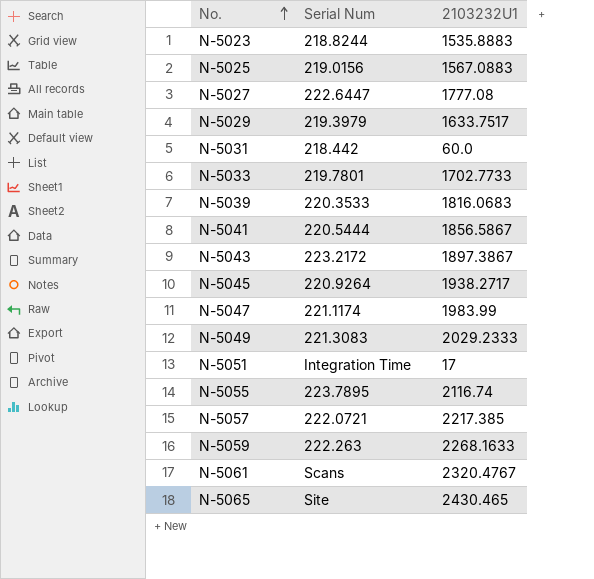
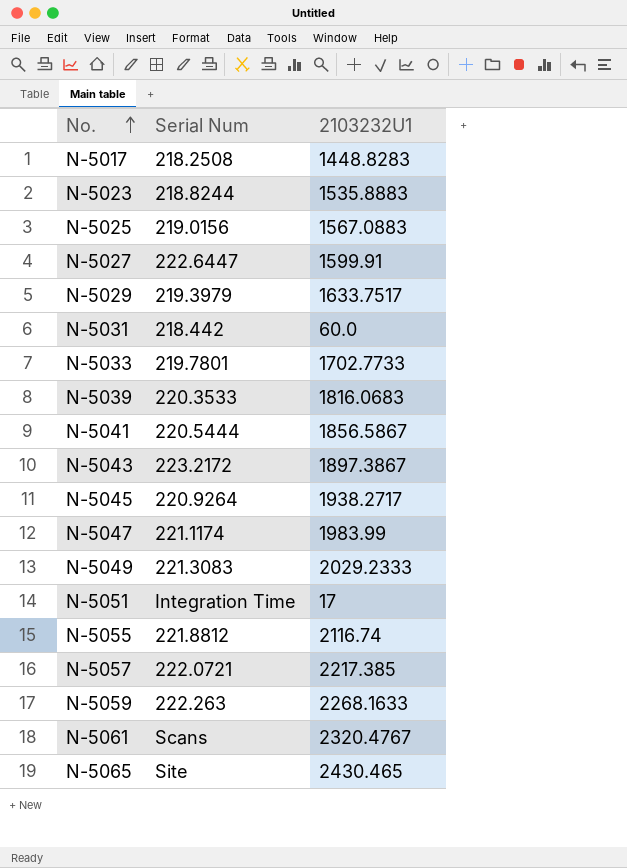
row N-5017: none -> 218.2508 | 1448.8283
N-5027 | 2103232U1: 1777.08 -> 1599.91
N-5055 | Serial Num: 223.7895 -> 221.8812

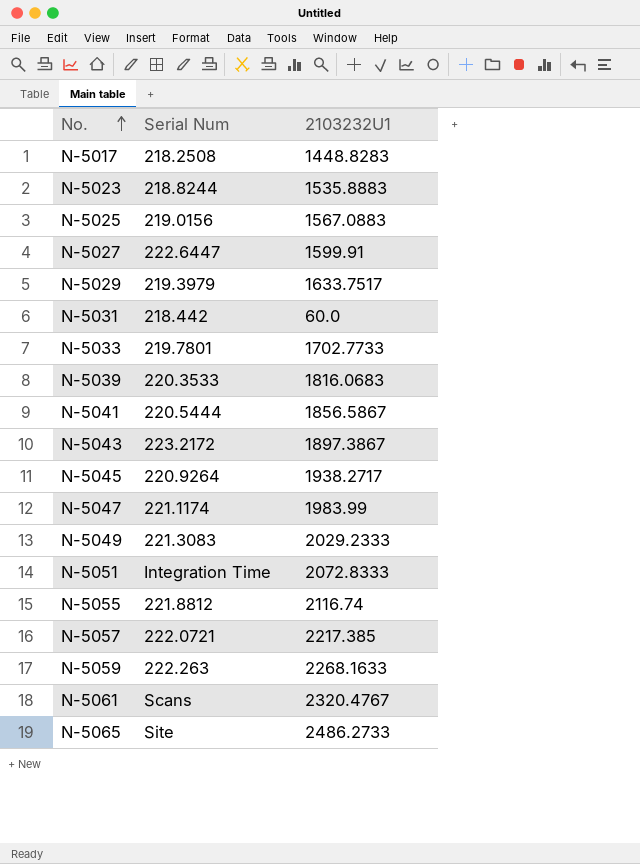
N-5051 | 2103232U1: 17 -> 2072.8333
N-5065 | 2103232U1: 2430.465 -> 2486.2733

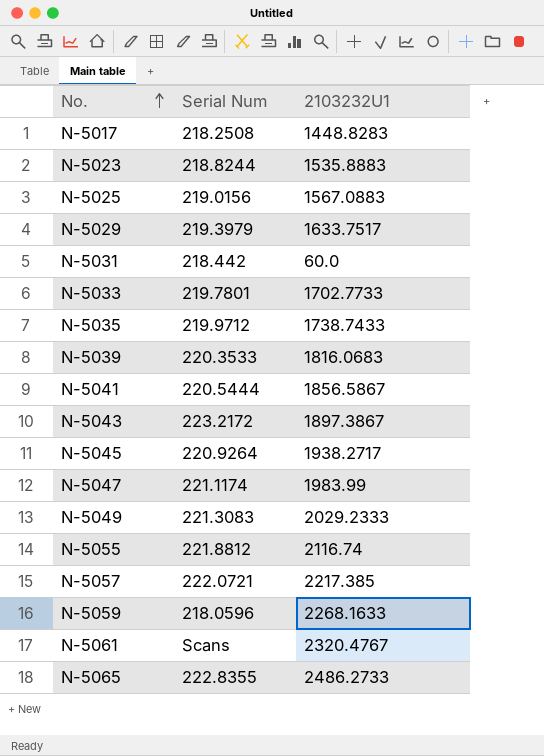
row N-5027: 222.6447 | 1599.91 -> none
row N-5051: Integration Time | 2072.8333 -> none
row N-5035: none -> 219.9712 | 1738.7433
N-5059 | Serial Num: 222.263 -> 218.0596
N-5065 | Serial Num: Site -> 222.8355

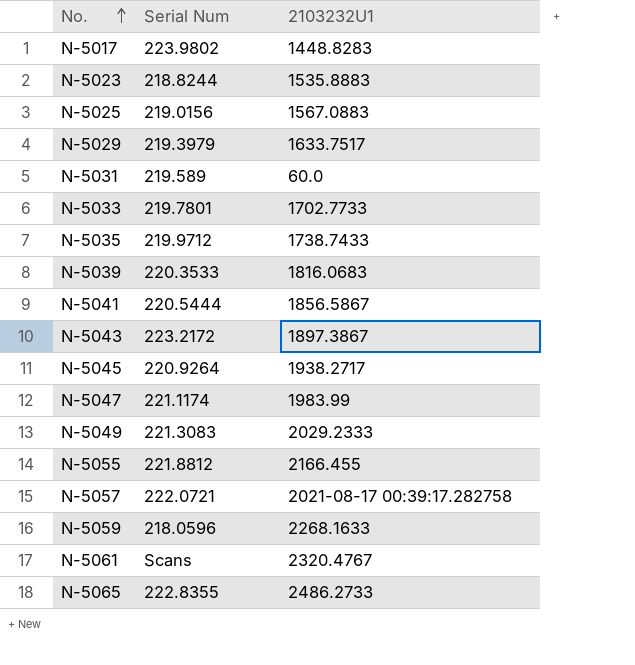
N-5017 | Serial Num: 218.2508 -> 223.9802
N-5031 | Serial Num: 218.442 -> 219.589
N-5055 | 2103232U1: 2116.74 -> 2166.455
N-5057 | 2103232U1: 2217.385 -> 2021-08-17 00:39:17.282758

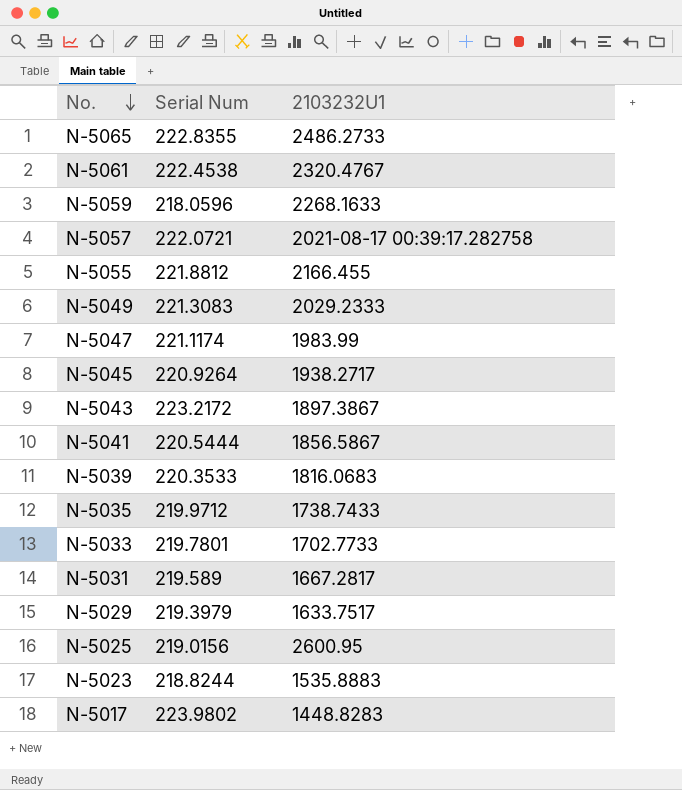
row order: No. ascending -> No. descending
N-5061 | Serial Num: Scans -> 222.4538
N-5031 | 2103232U1: 60.0 -> 1667.2817
N-5025 | 2103232U1: 1567.0883 -> 2600.95

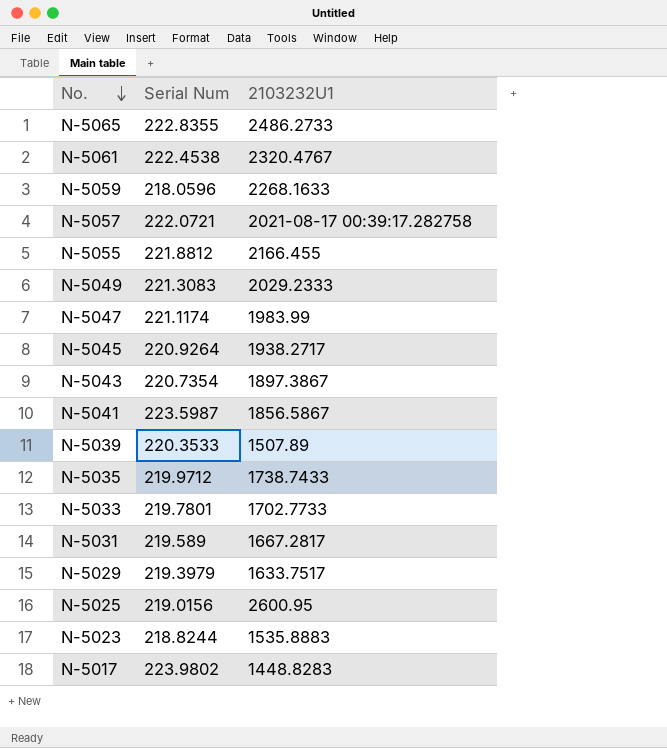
N-5043 | Serial Num: 223.2172 -> 220.7354
N-5041 | Serial Num: 220.5444 -> 223.5987
N-5039 | 2103232U1: 1816.0683 -> 1507.89

